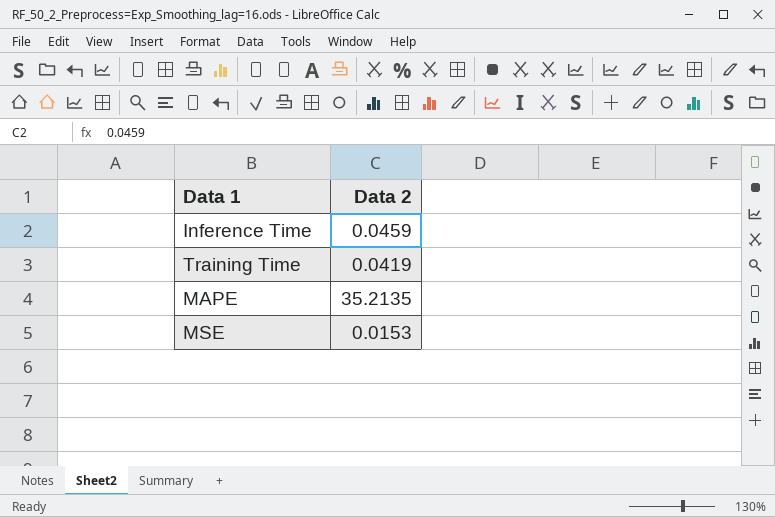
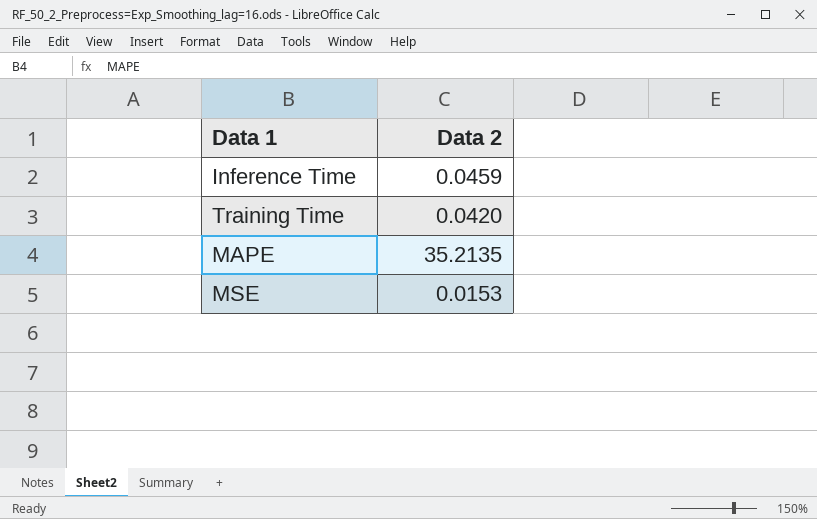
Training Time | Data 2: 0.0419 -> 0.0420

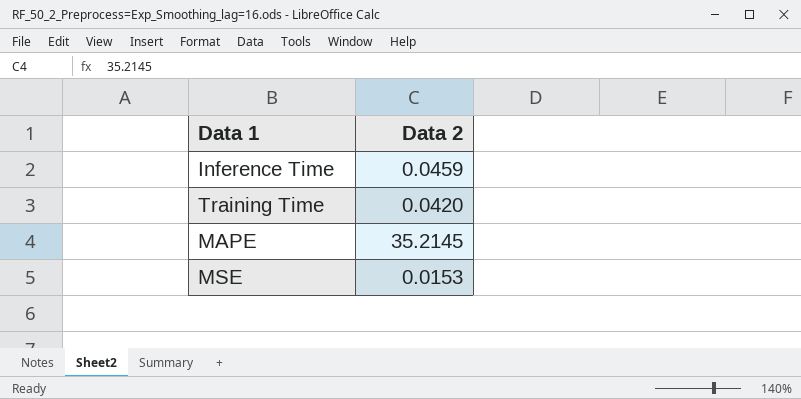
MAPE | Data 2: 35.2135 -> 35.2145

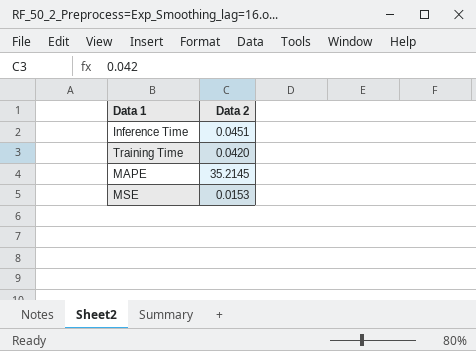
Inference Time | Data 2: 0.0459 -> 0.0451

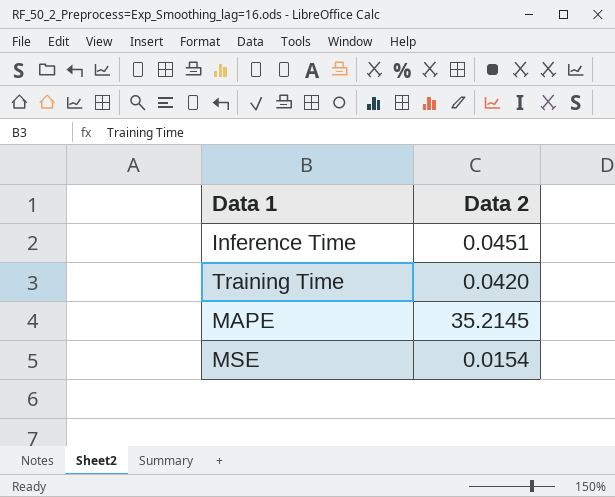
MSE | Data 2: 0.0153 -> 0.0154

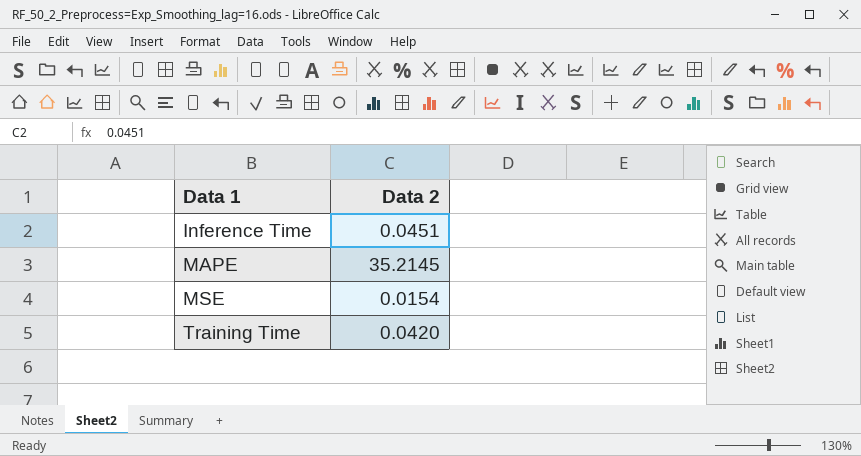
row order: none -> Data 1 ascending

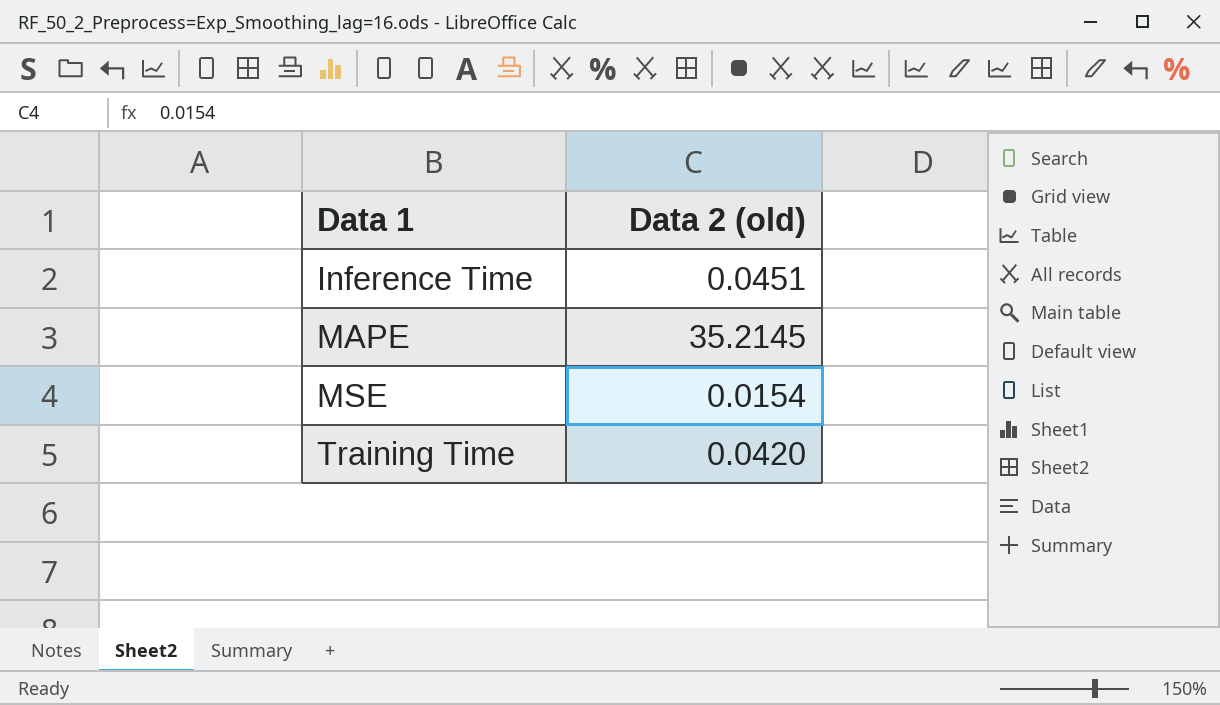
column name: Data 2 -> Data 2 (old)

